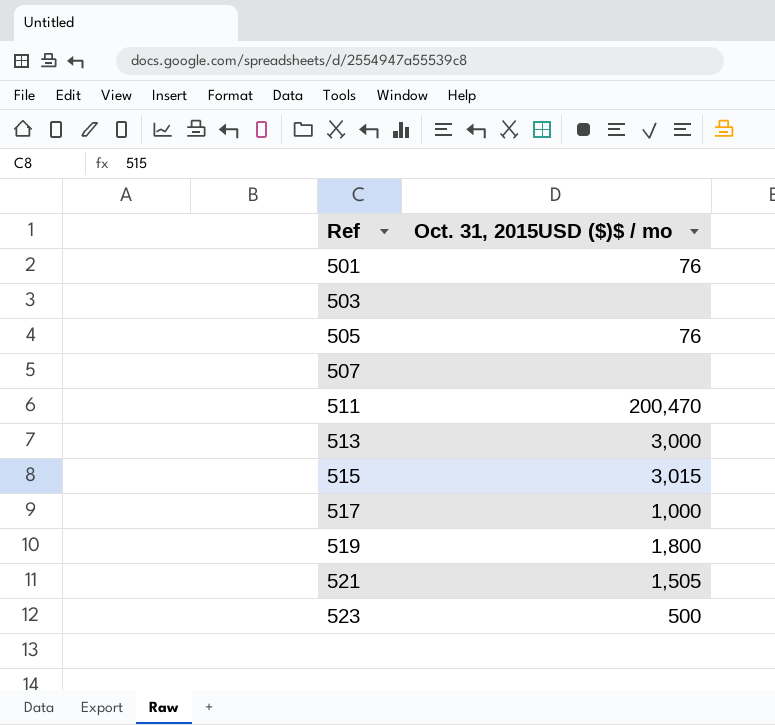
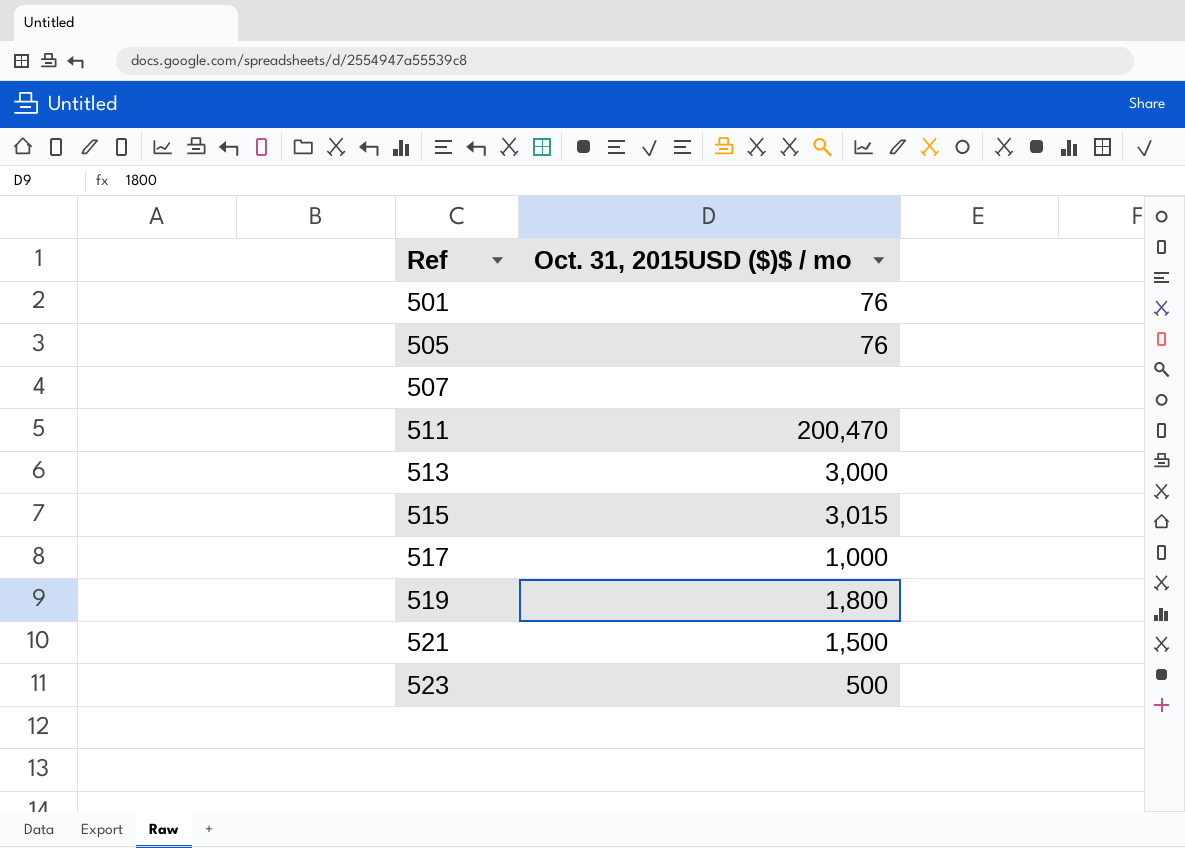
row 503: none -> none
521 | Oct. 31, 2015USD ($)$ / mo: 1,505 -> 1,500

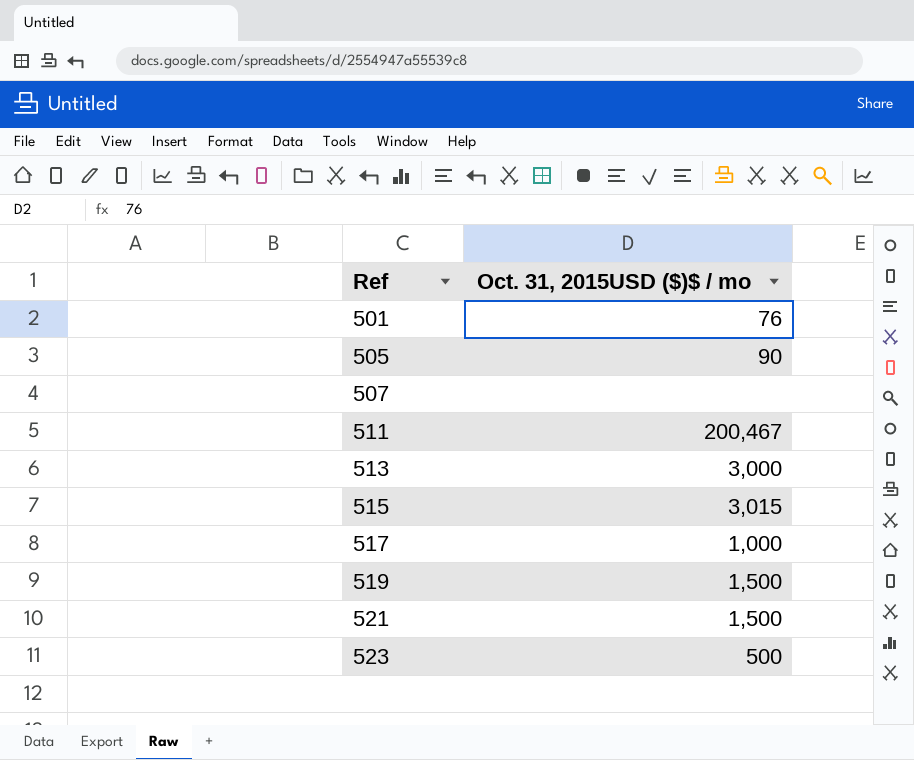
505 | Oct. 31, 2015USD ($)$ / mo: 76 -> 90
511 | Oct. 31, 2015USD ($)$ / mo: 200,470 -> 200,467
519 | Oct. 31, 2015USD ($)$ / mo: 1,800 -> 1,500

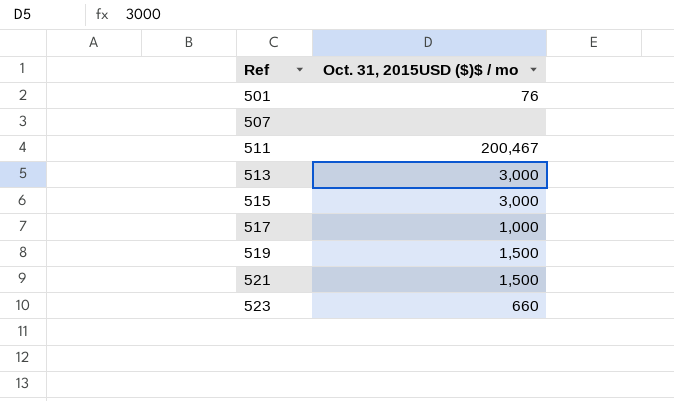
row 505: 90 -> none
515 | Oct. 31, 2015USD ($)$ / mo: 3,015 -> 3,000
523 | Oct. 31, 2015USD ($)$ / mo: 500 -> 660

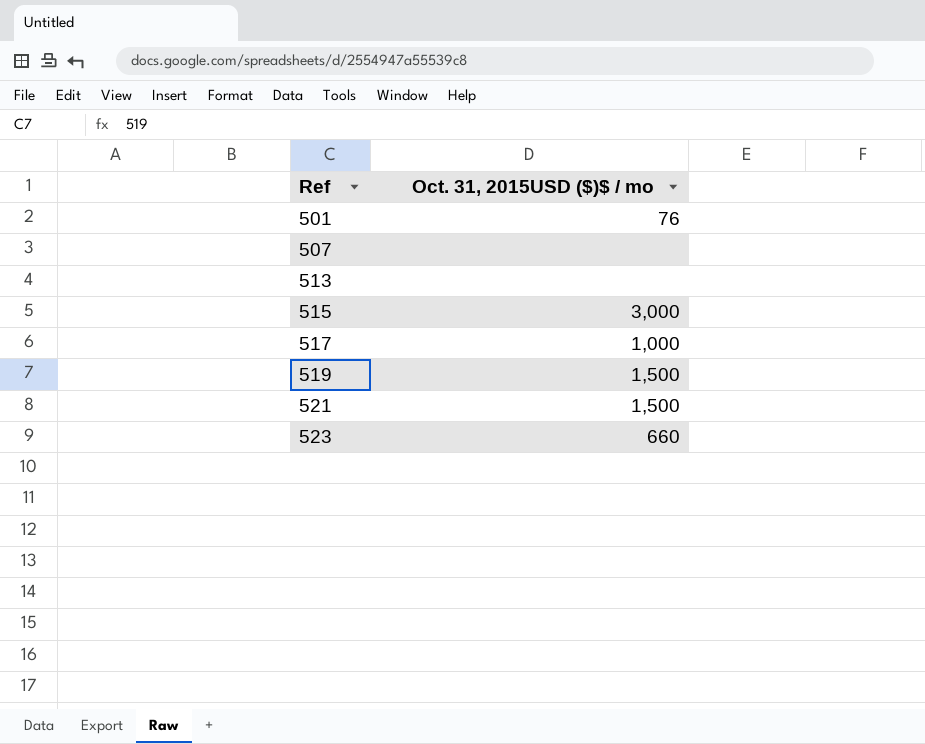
row 511: 200,467 -> none
513 | Oct. 31, 2015USD ($)$ / mo: 3,000 -> none

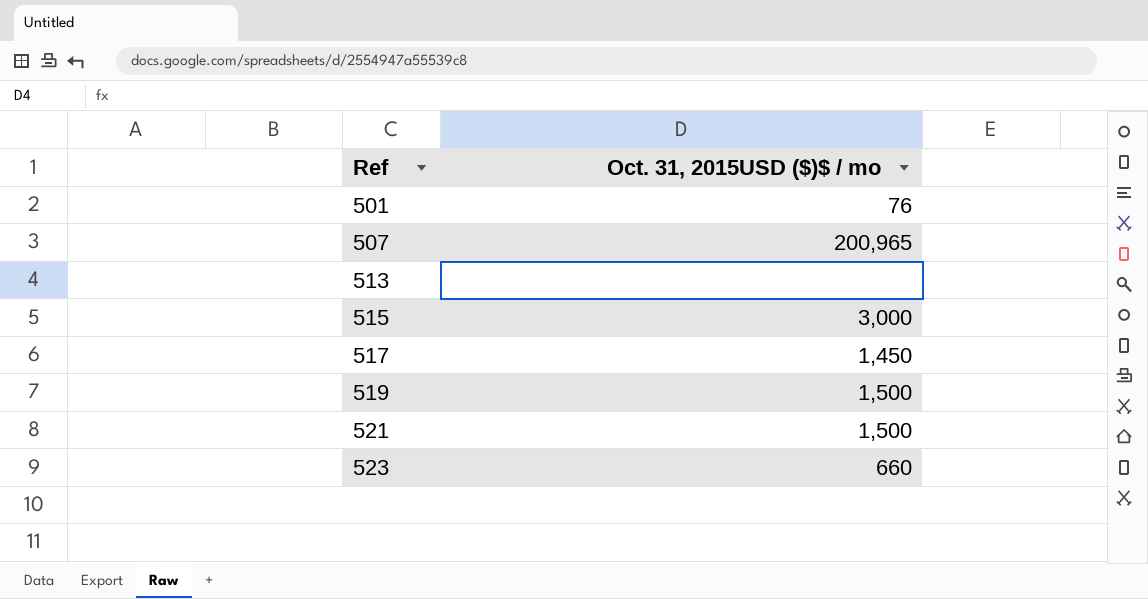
507 | Oct. 31, 2015USD ($)$ / mo: none -> 200,965
517 | Oct. 31, 2015USD ($)$ / mo: 1,000 -> 1,450

